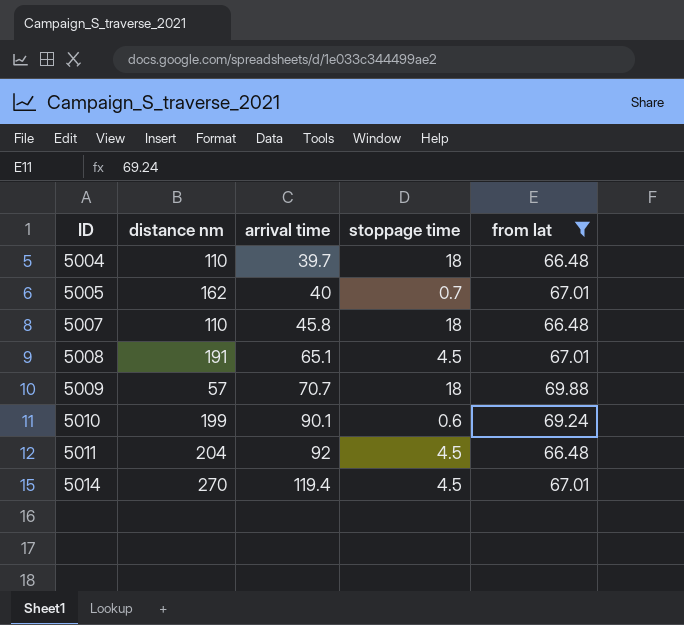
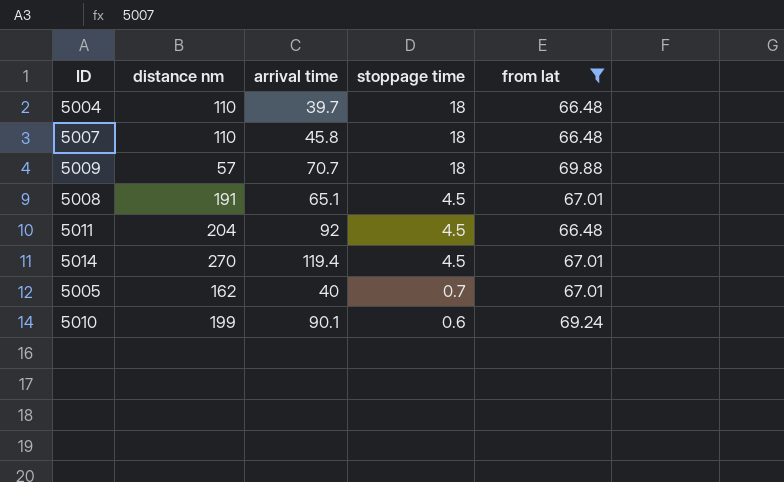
row order: ID ascending -> stoppage time descending

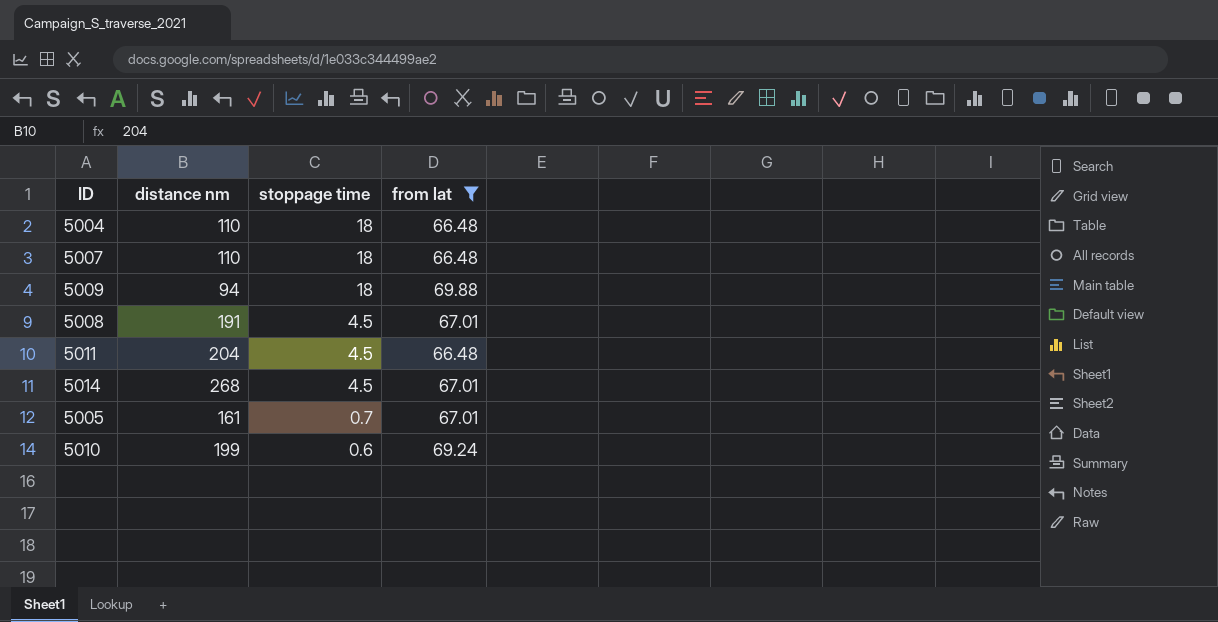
column arrival time | position: 3 -> none
5009 | distance nm: 57 -> 94
5014 | distance nm: 270 -> 268
5005 | distance nm: 162 -> 161

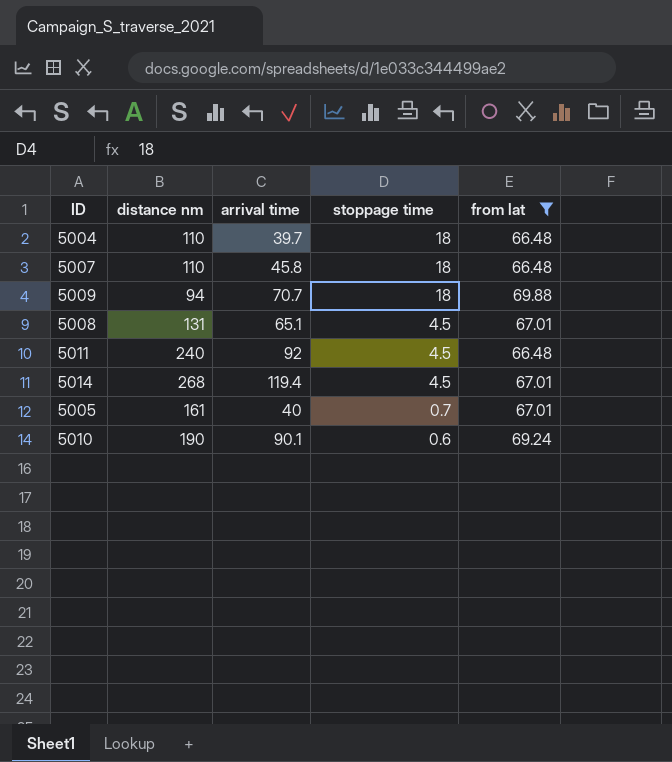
column arrival time | position: none -> 3
5008 | distance nm: 191 -> 131
5011 | distance nm: 204 -> 240
5010 | distance nm: 199 -> 190

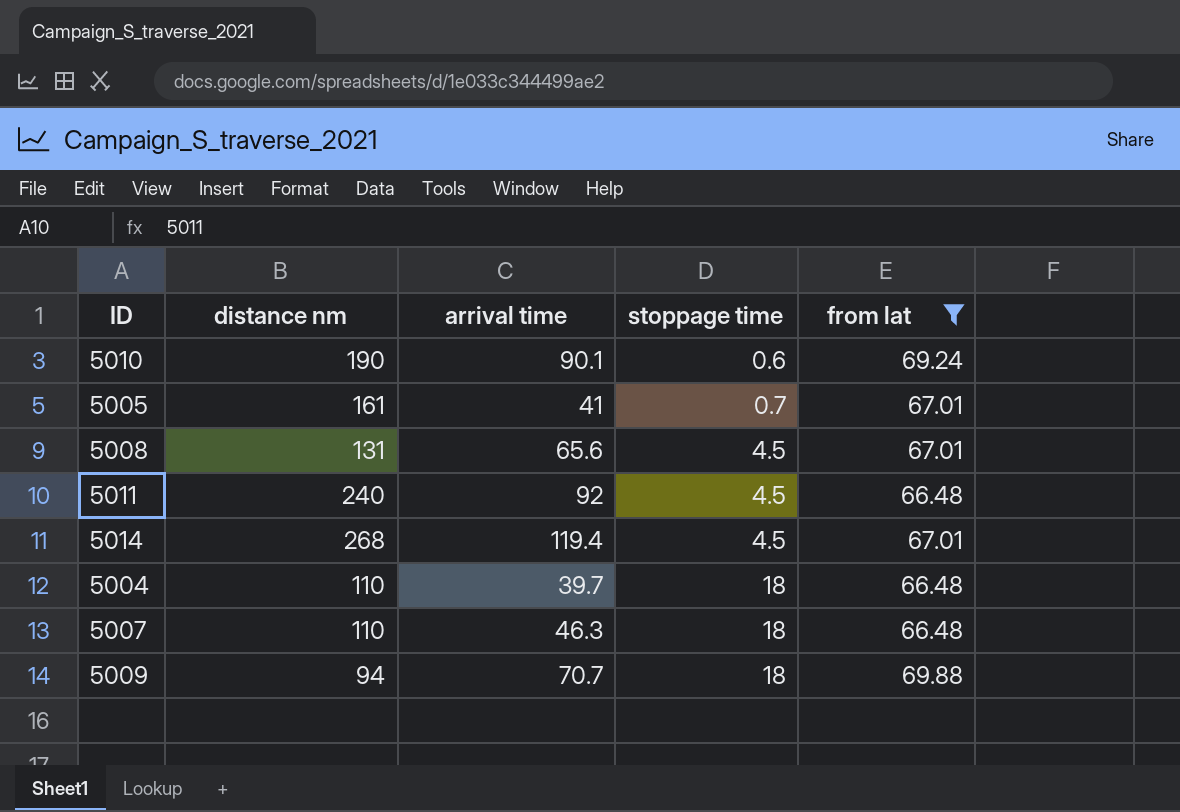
row order: stoppage time descending -> stoppage time ascending
5005 | arrival time: 40 -> 41
5008 | arrival time: 65.1 -> 65.6
5007 | arrival time: 45.8 -> 46.3

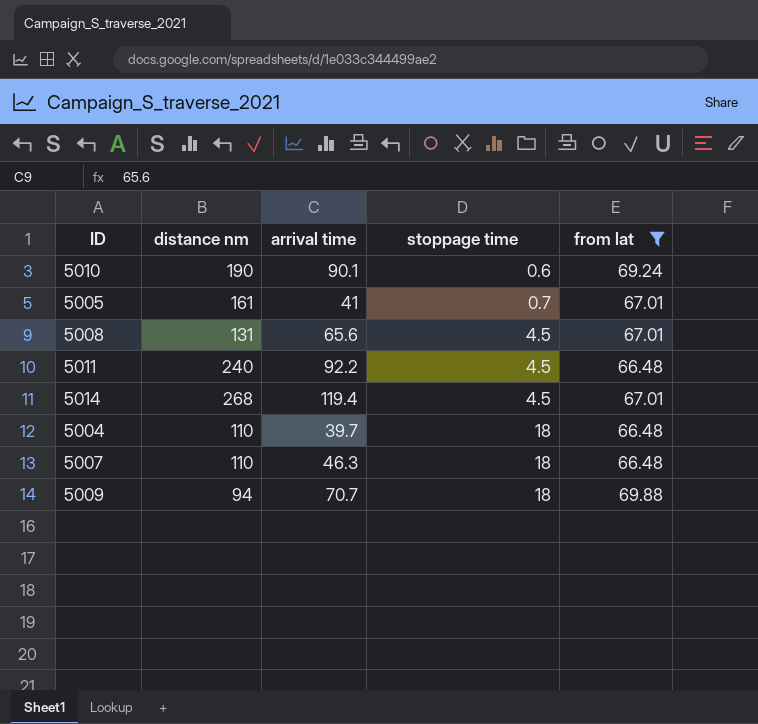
5011 | arrival time: 92 -> 92.2

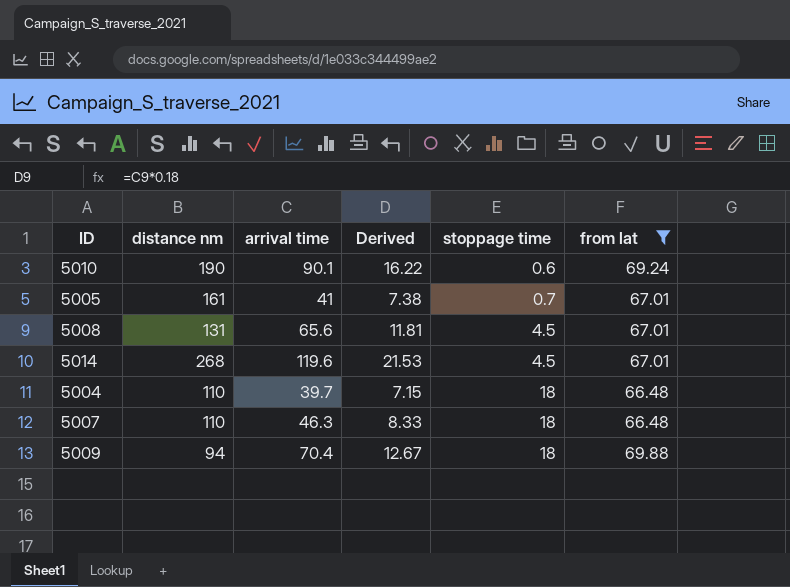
column Derived | formula: none -> [arrival time] * 0.18
row 5011: 240 | 92.2 | 4.5 | 66.48 -> none
5014 | arrival time: 119.4 -> 119.6
5009 | arrival time: 70.7 -> 70.4

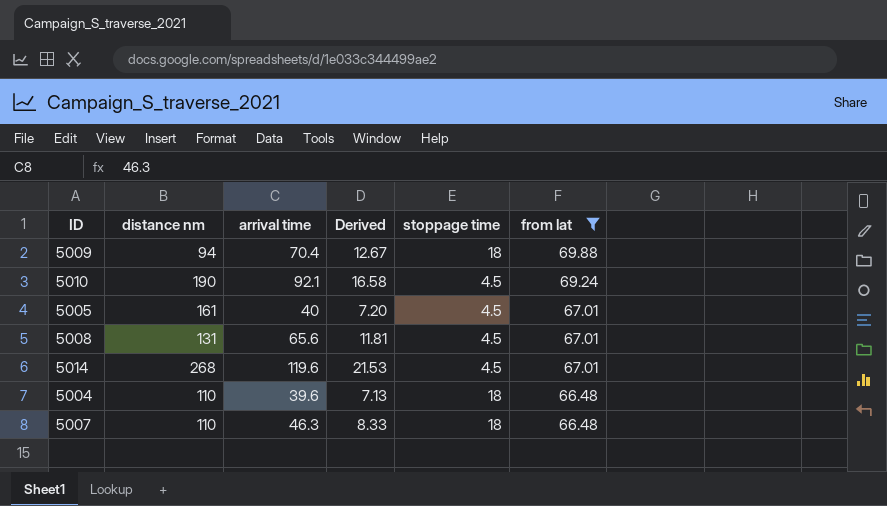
row order: stoppage time ascending -> from lat descending
5010 | arrival time: 90.1 -> 92.1
5010 | Derived: 16.22 -> 16.58
5010 | stoppage time: 0.6 -> 4.5
5005 | arrival time: 41 -> 40
5005 | Derived: 7.38 -> 7.20
5005 | stoppage time: 0.7 -> 4.5
5004 | arrival time: 39.7 -> 39.6
5004 | Derived: 7.15 -> 7.13

